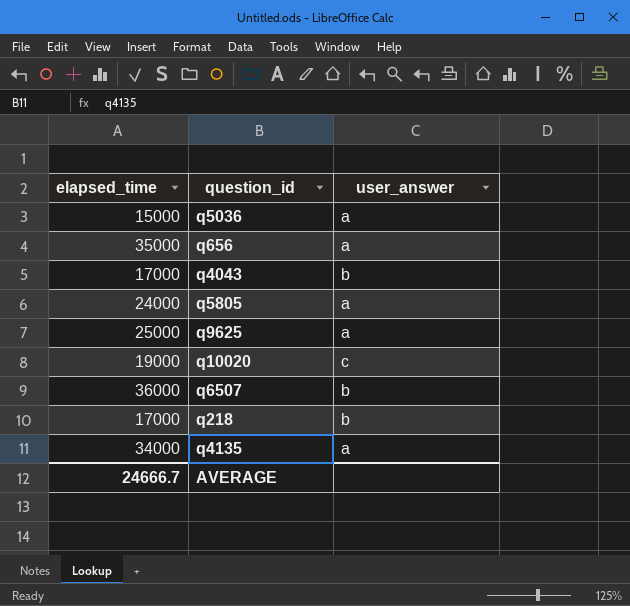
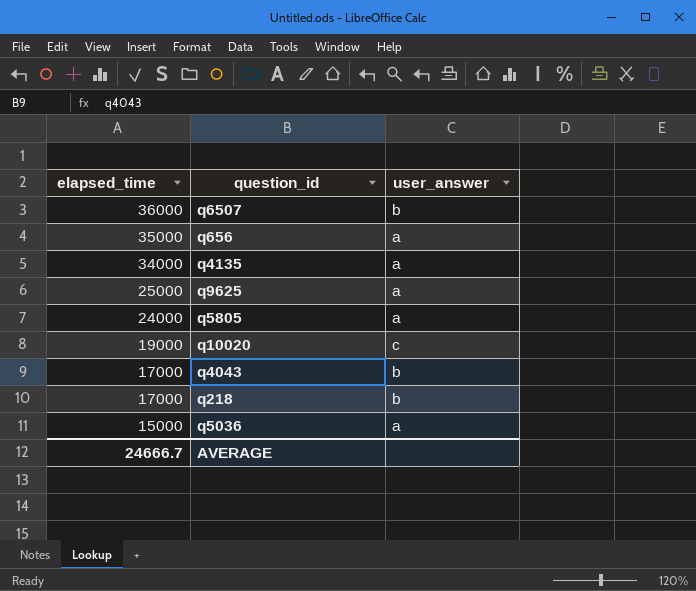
row order: none -> elapsed_time descending

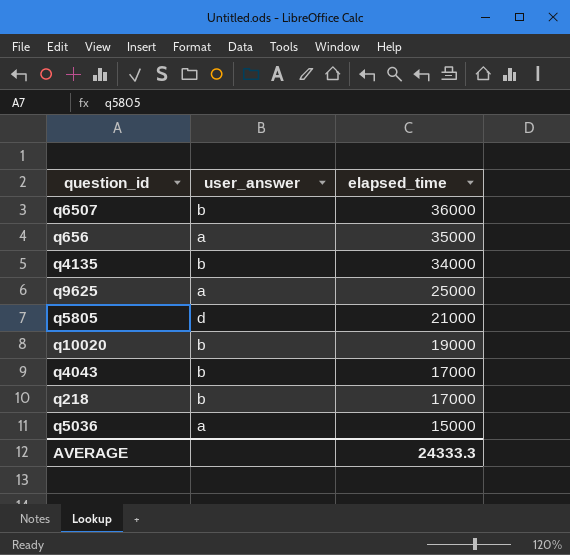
column elapsed_time | position: 1 -> 3
q4135 | user_answer: a -> b
q5805 | user_answer: a -> d
q5805 | elapsed_time: 24000 -> 21000
q10020 | user_answer: c -> b
AVERAGE | elapsed_time: 24666.7 -> 24333.3

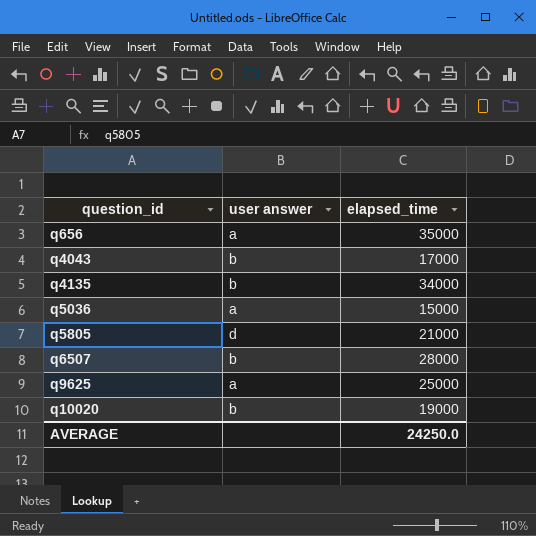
row order: elapsed_time descending -> question_id ascending
column name: user_answer -> user answer
row q218: b | 17000 -> none
q6507 | elapsed_time: 36000 -> 28000
AVERAGE | elapsed_time: 24333.3 -> 24250.0

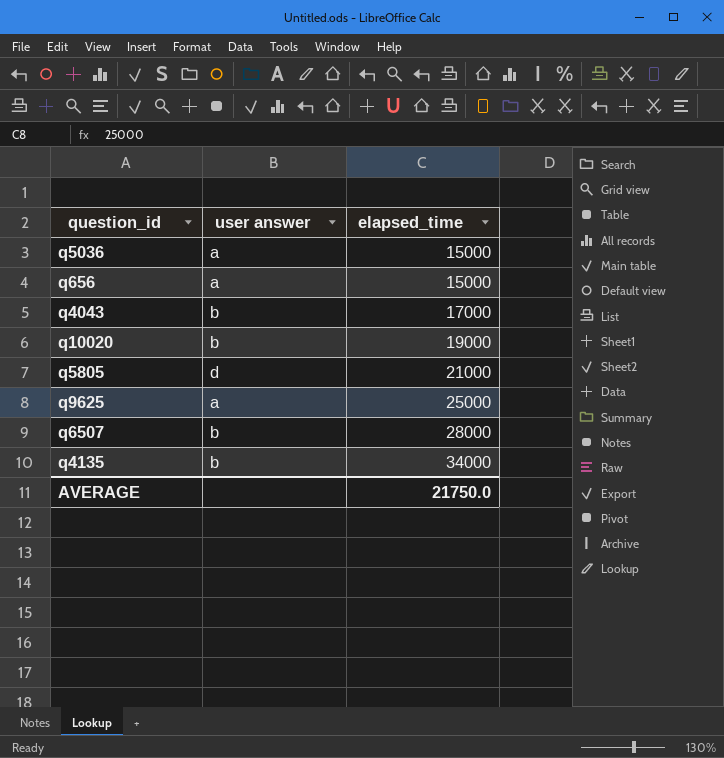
row order: question_id ascending -> elapsed_time ascending
q656 | elapsed_time: 35000 -> 15000
AVERAGE | elapsed_time: 24250.0 -> 21750.0

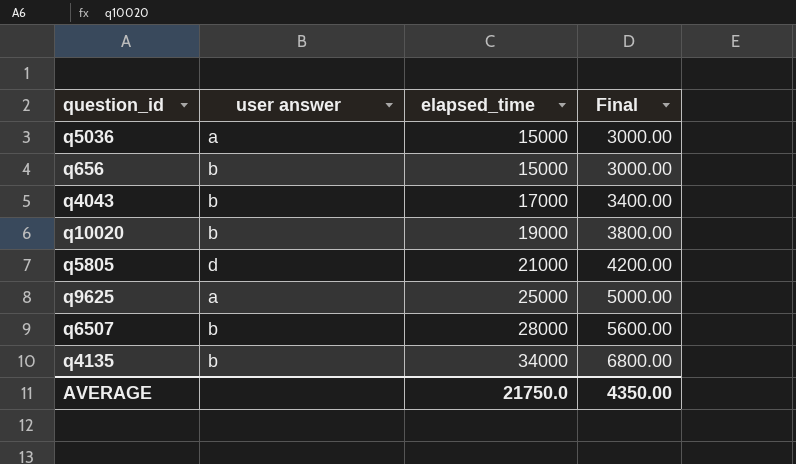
column Final | formula: none -> [elapsed_time] * 0.2
q656 | user answer: a -> b

